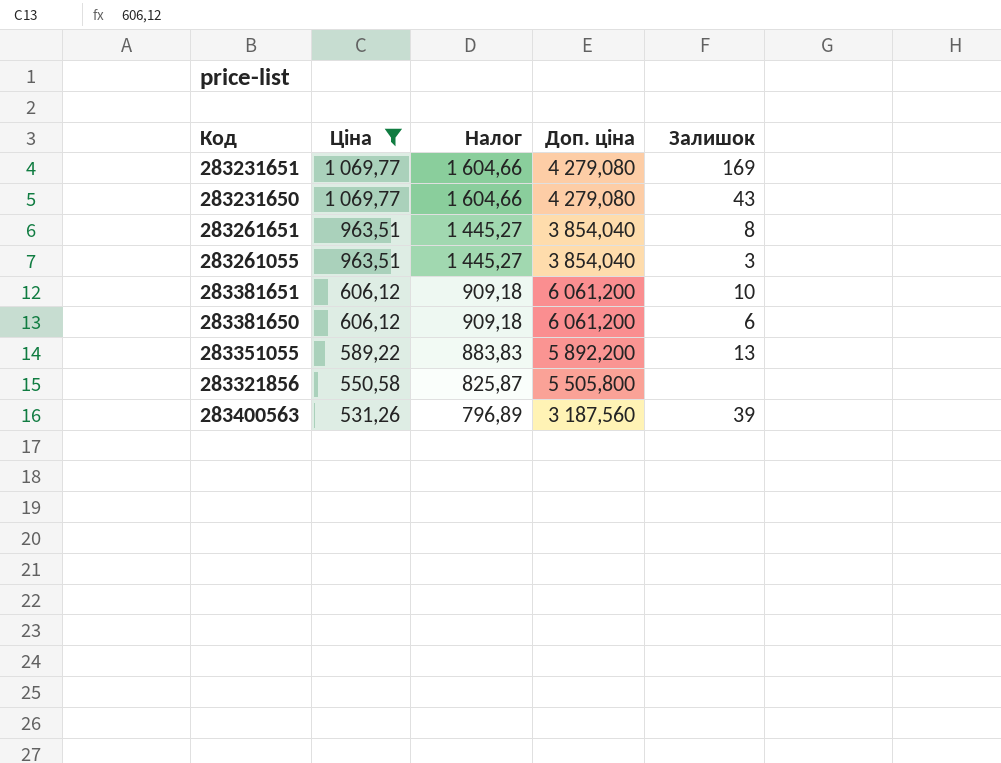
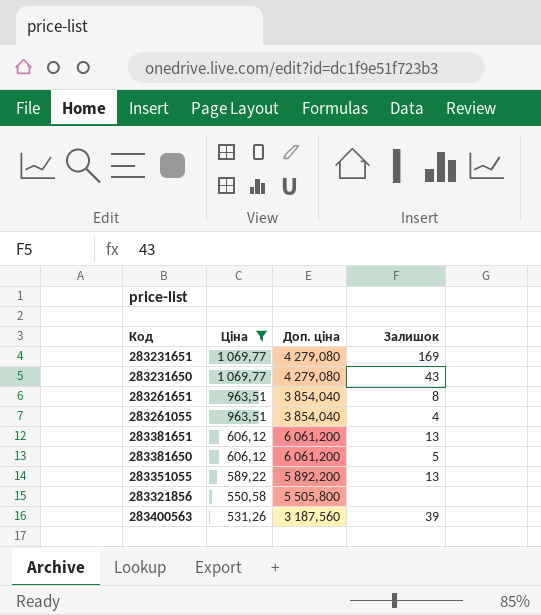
column Налог | formula: [Ціна] * 1,5 -> none
283261055 | Залишок: 3 -> 4
283381651 | Залишок: 10 -> 13
283381650 | Залишок: 6 -> 5

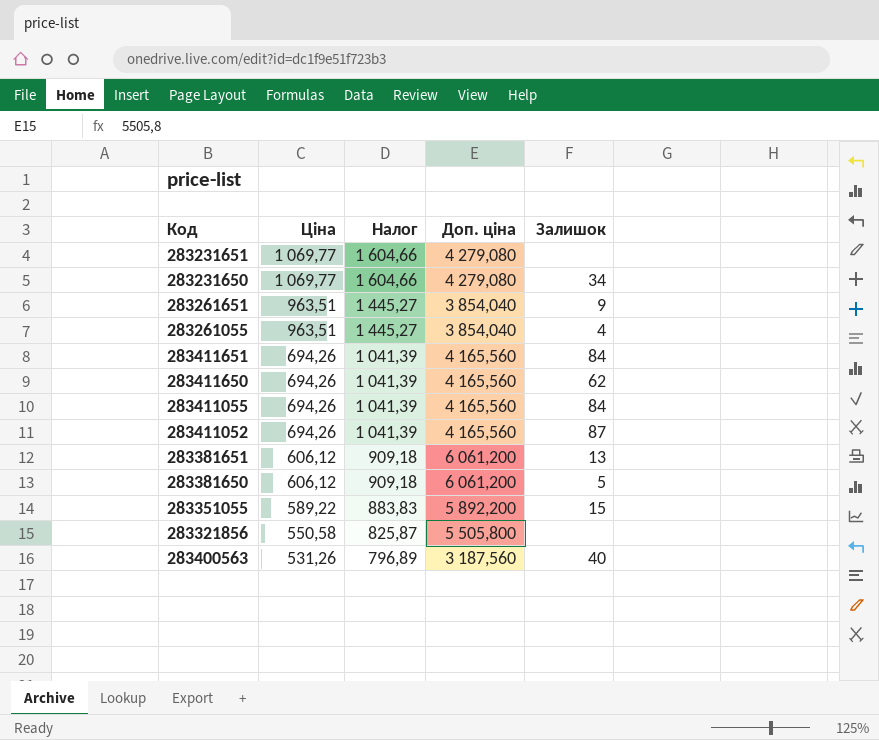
filter: Ціна != 694,26 -> none
column Налог | formula: none -> [Ціна] * 1,5
283231651 | Залишок: 169 -> none
283231650 | Залишок: 43 -> 34
283261651 | Залишок: 8 -> 9
283351055 | Залишок: 13 -> 15
283400563 | Залишок: 39 -> 40

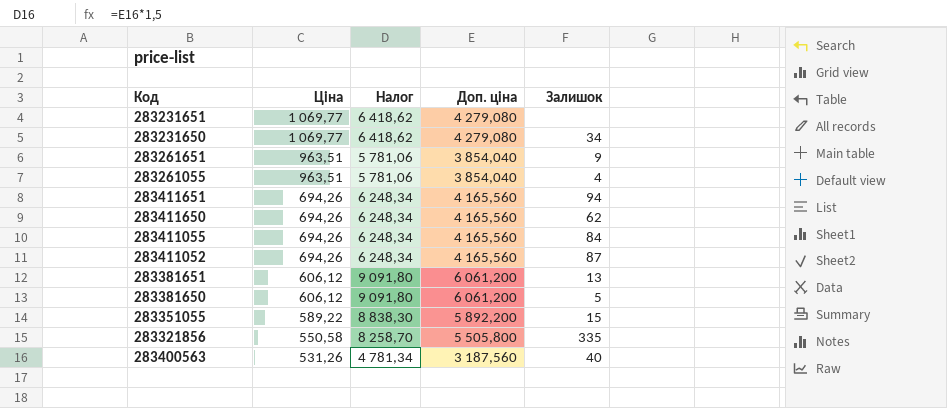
column Налог | formula: [Ціна] * 1,5 -> [Доп. ціна] * 1,5
283411651 | Залишок: 84 -> 94
283321856 | Залишок: none -> 335

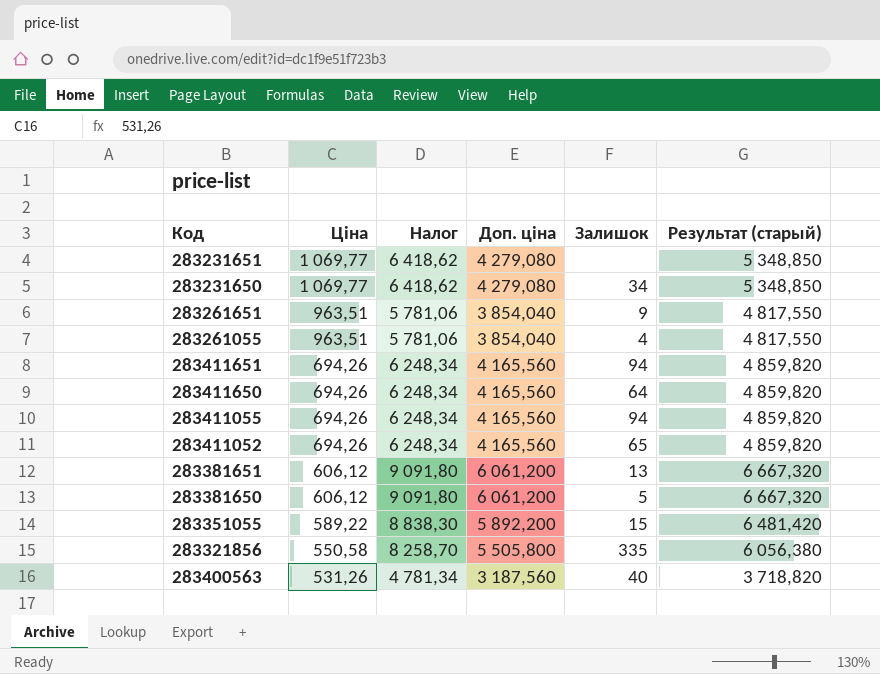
column Результат (старый) | formula: none -> [Ціна] + [Доп. ціна]
283411650 | Залишок: 62 -> 64
283411055 | Залишок: 84 -> 94
283411052 | Залишок: 87 -> 65

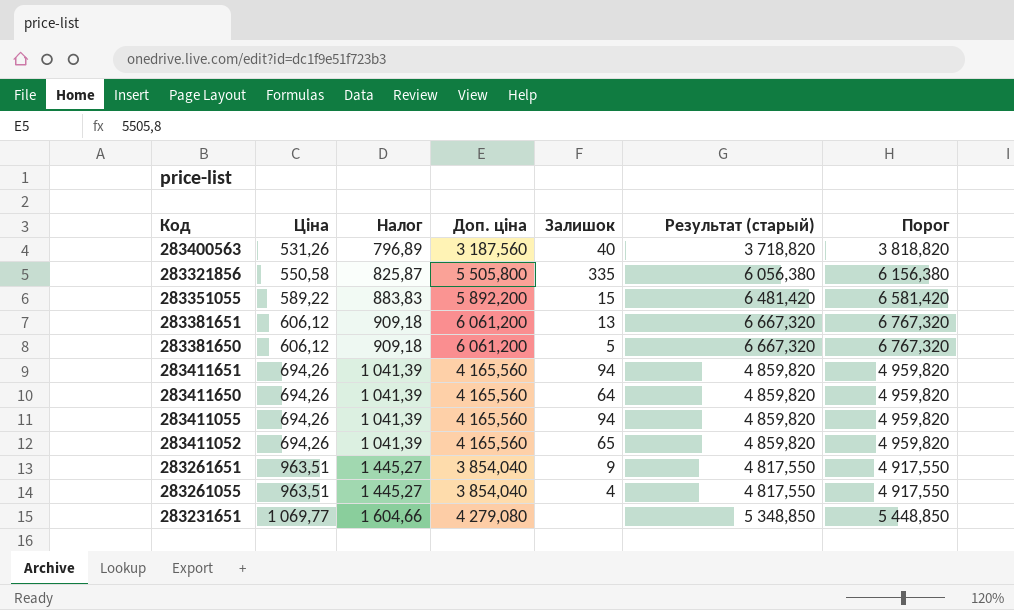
row order: Ціна descending -> Ціна ascending
column Налог | formula: [Доп. ціна] * 1,5 -> [Ціна] * 1,5
column Порог | formula: none -> [Результат (старый)] + 100
row 283231650: 1 069,77 | 6 418,62 | 4 279,080 | 34 | 5 348,850 -> none

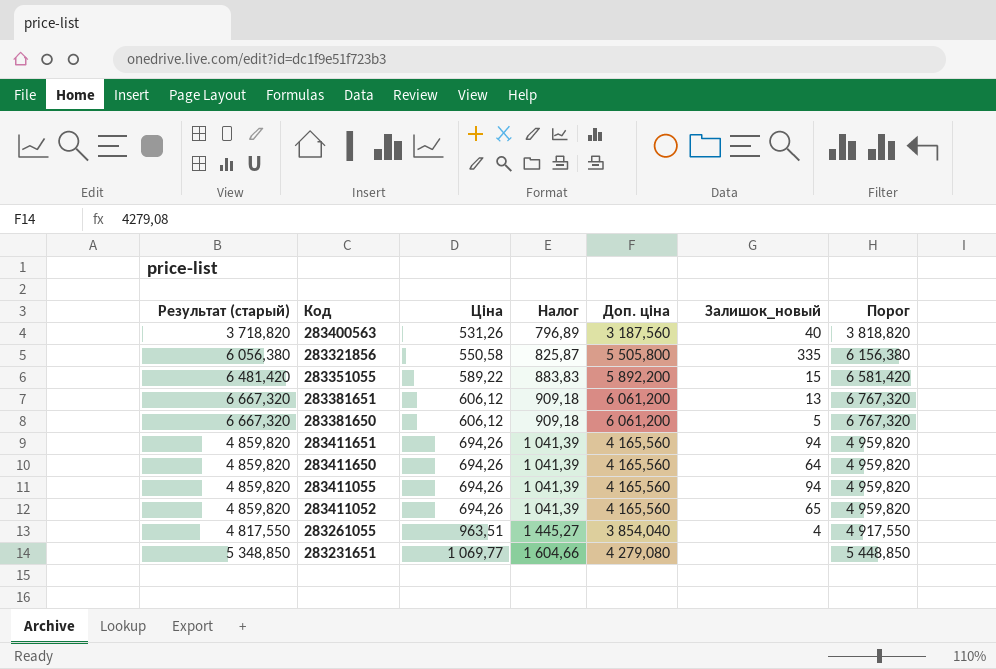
column Результат (старый) | position: 6 -> 1
column name: Залишок -> Залишок_новый
row 283261651: 963,51 | 1 445,27 | 3 854,040 | 9 | 4 817,550 | 4 917,550 -> none

